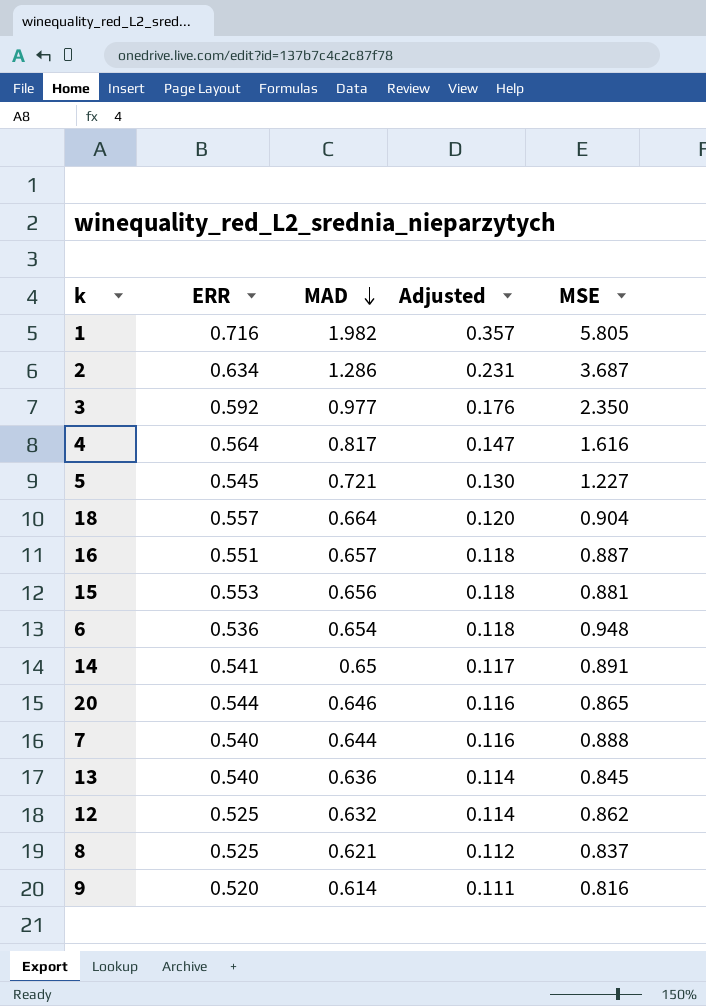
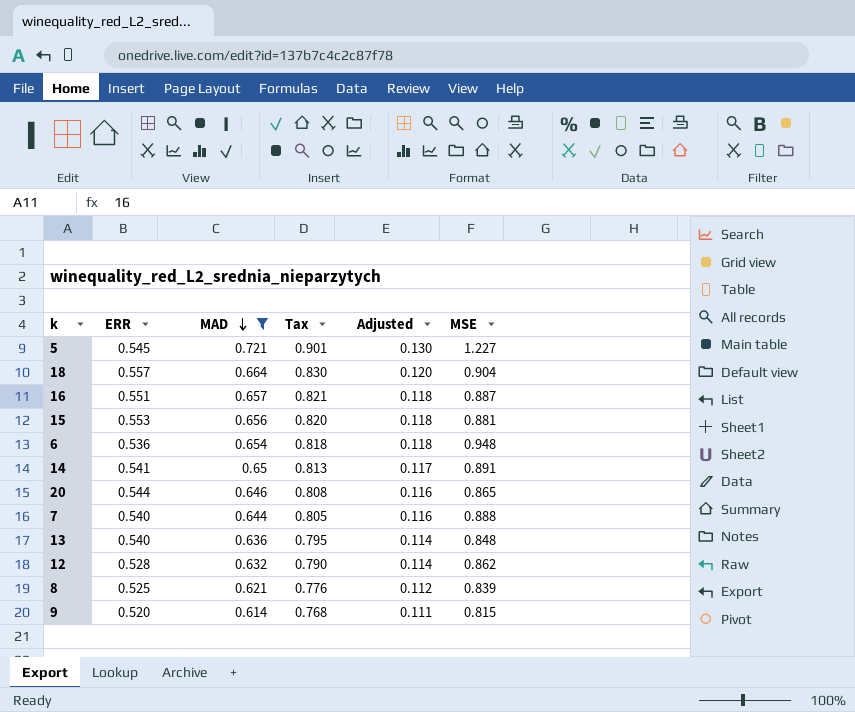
filter: none -> MAD <= 0.721
column Tax | formula: none -> [MAD] * 1.25
13 | MSE: 0.845 -> 0.848
12 | ERR: 0.525 -> 0.528
8 | MSE: 0.837 -> 0.839
9 | MSE: 0.816 -> 0.815

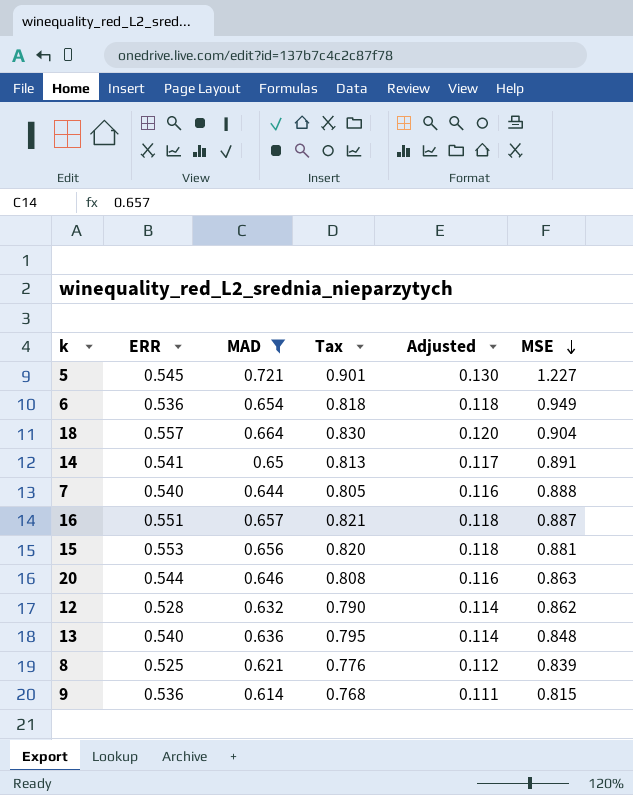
row order: MAD descending -> MSE descending
6 | MSE: 0.948 -> 0.949
20 | MSE: 0.865 -> 0.863
9 | ERR: 0.520 -> 0.536

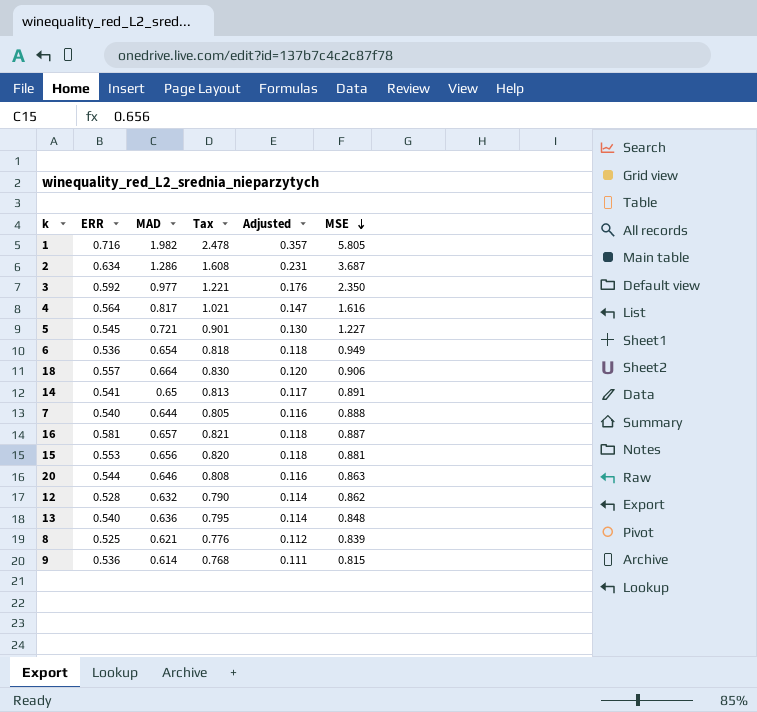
filter: MAD <= 0.721 -> none
18 | MSE: 0.904 -> 0.906
16 | ERR: 0.551 -> 0.581

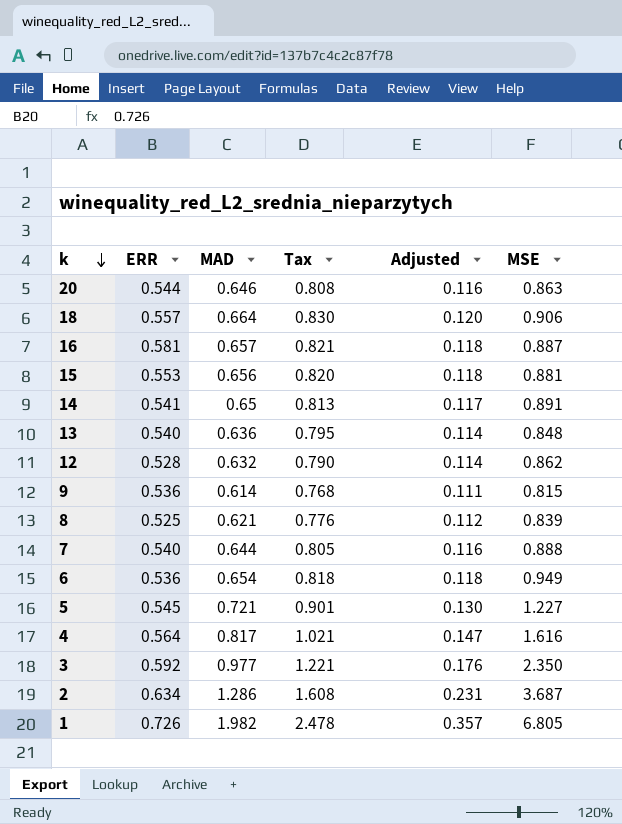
row order: MSE descending -> k descending
1 | ERR: 0.716 -> 0.726
1 | MSE: 5.805 -> 6.805

